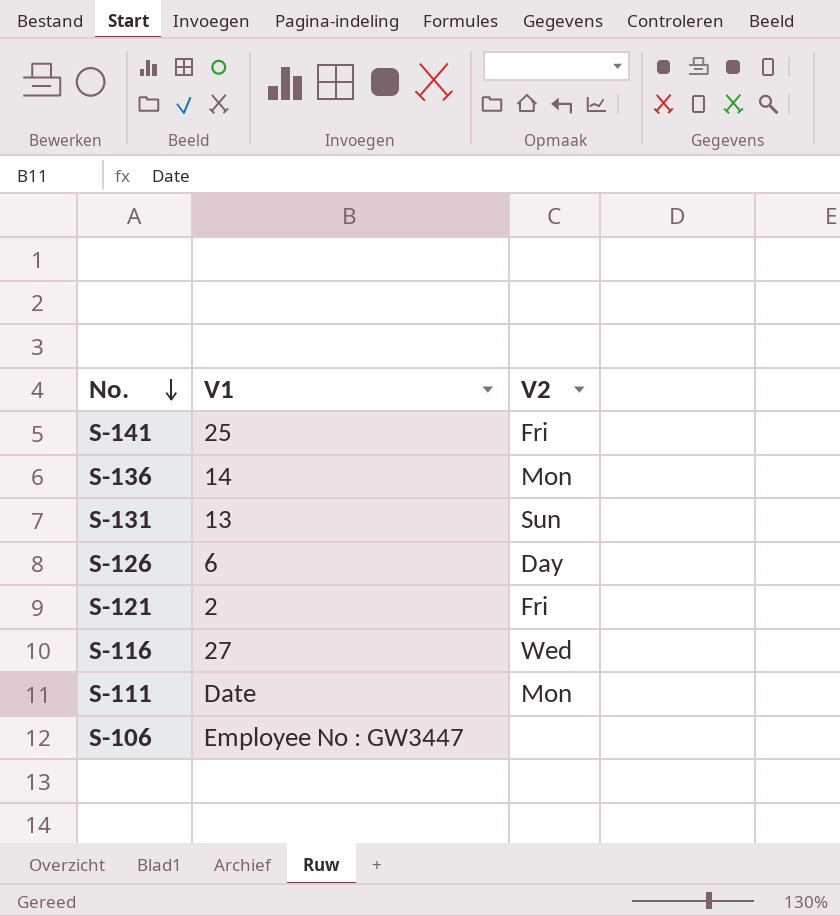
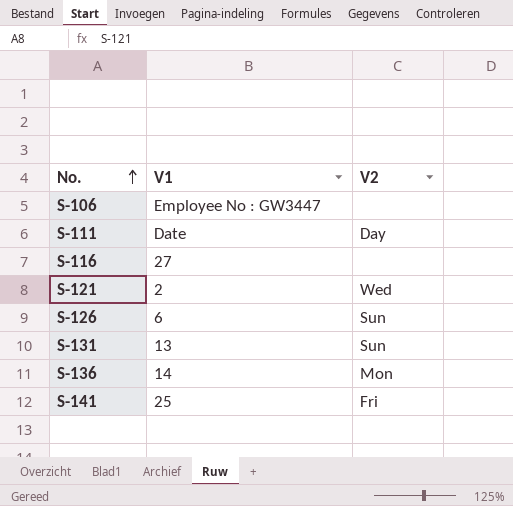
row order: No. descending -> No. ascending
S-111 | V2: Mon -> Day
S-116 | V2: Wed -> none
S-121 | V2: Fri -> Wed
S-126 | V2: Day -> Sun

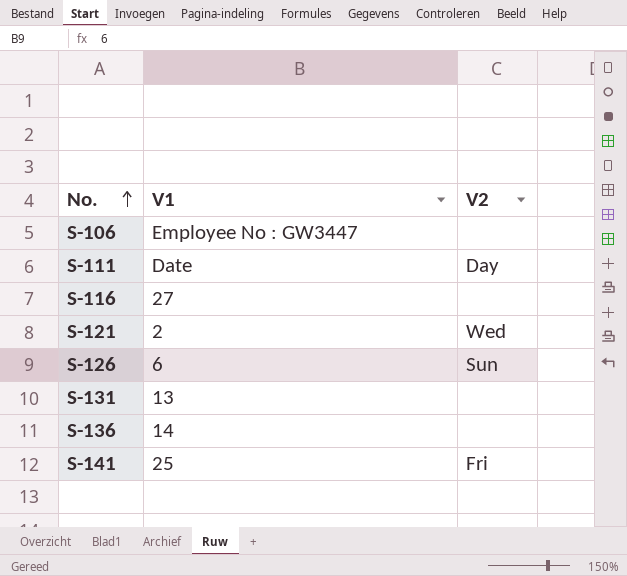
S-131 | V2: Sun -> none
S-136 | V2: Mon -> none

